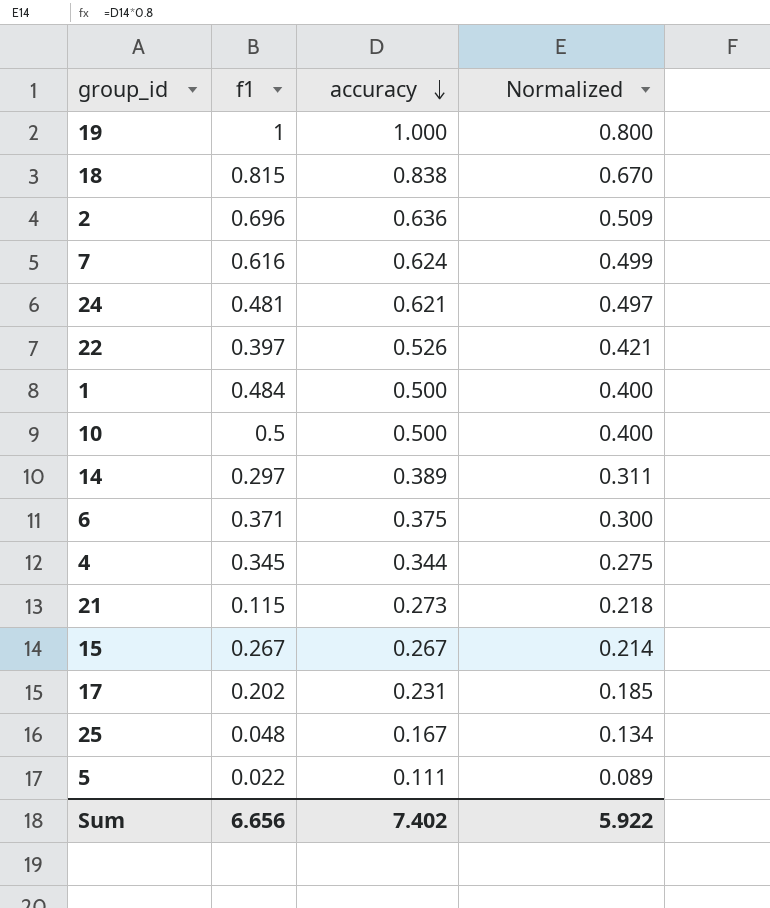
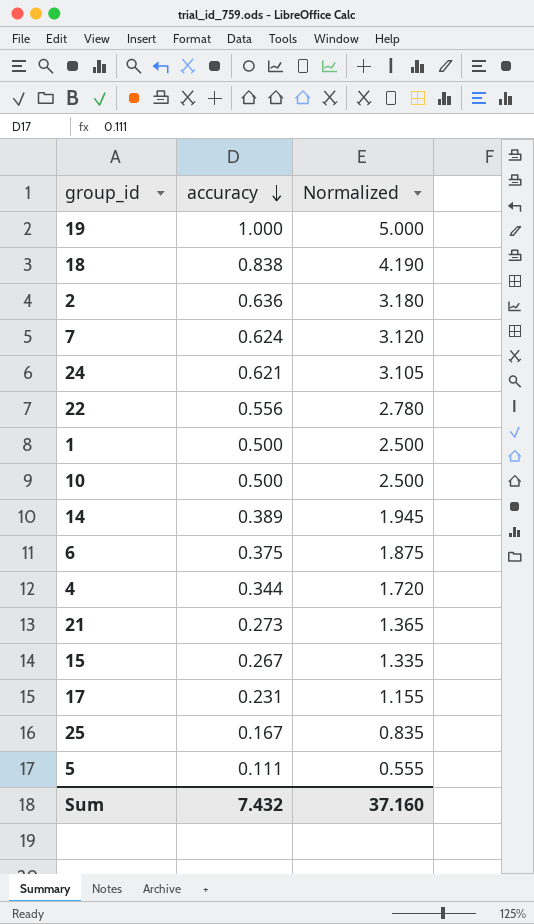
column f1 | position: 2 -> none
column Normalized | formula: [accuracy] * 0.8 -> [accuracy] * 5
22 | accuracy: 0.526 -> 0.556
Sum | accuracy: 7.402 -> 7.432
Sum | Normalized: 5.922 -> 37.160

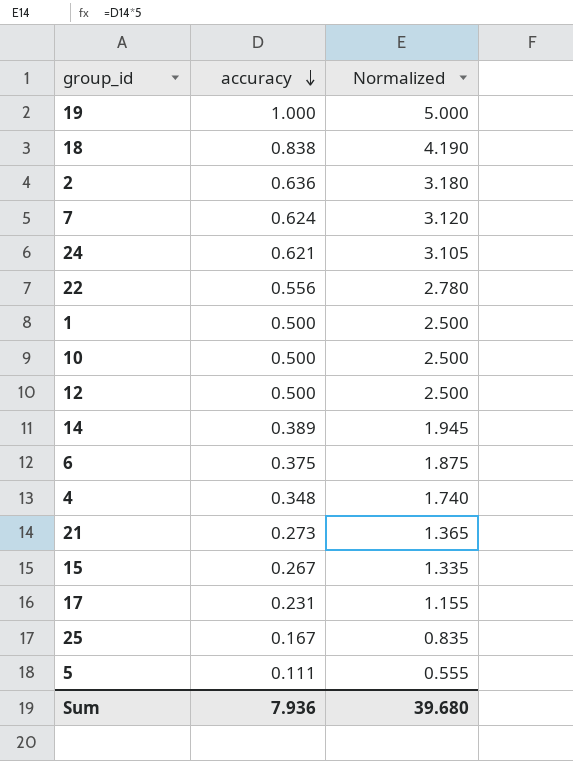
row 12: none -> 0.500 | 2.500
4 | accuracy: 0.344 -> 0.348
4 | Normalized: 1.720 -> 1.740
Sum | accuracy: 7.432 -> 7.936
Sum | Normalized: 37.160 -> 39.680

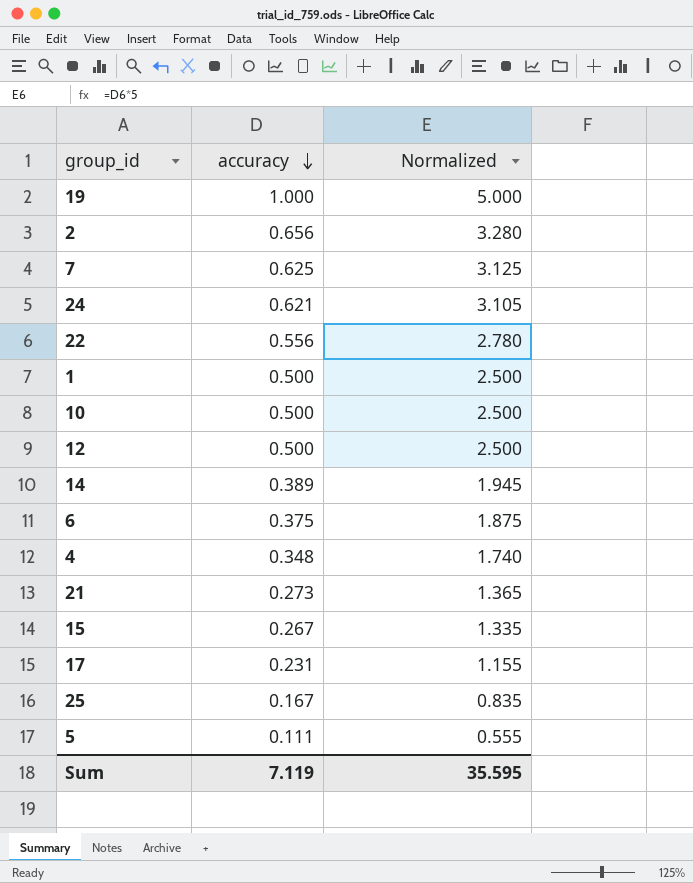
row 18: 0.838 | 4.190 -> none
2 | accuracy: 0.636 -> 0.656
2 | Normalized: 3.180 -> 3.280
7 | accuracy: 0.624 -> 0.625
7 | Normalized: 3.120 -> 3.125
Sum | accuracy: 7.936 -> 7.119
Sum | Normalized: 39.680 -> 35.595

